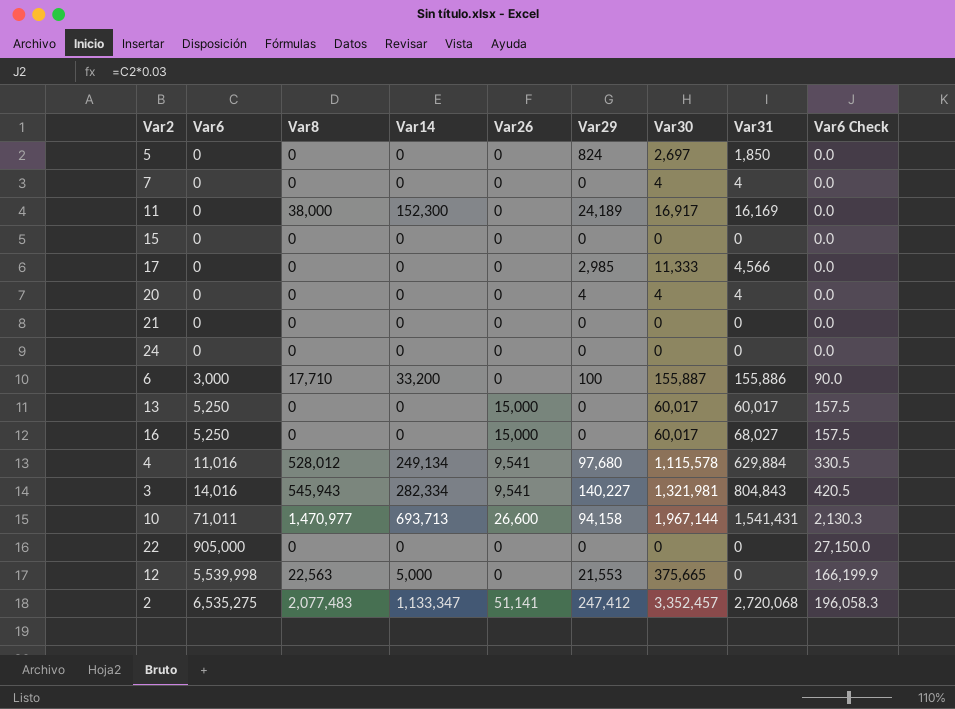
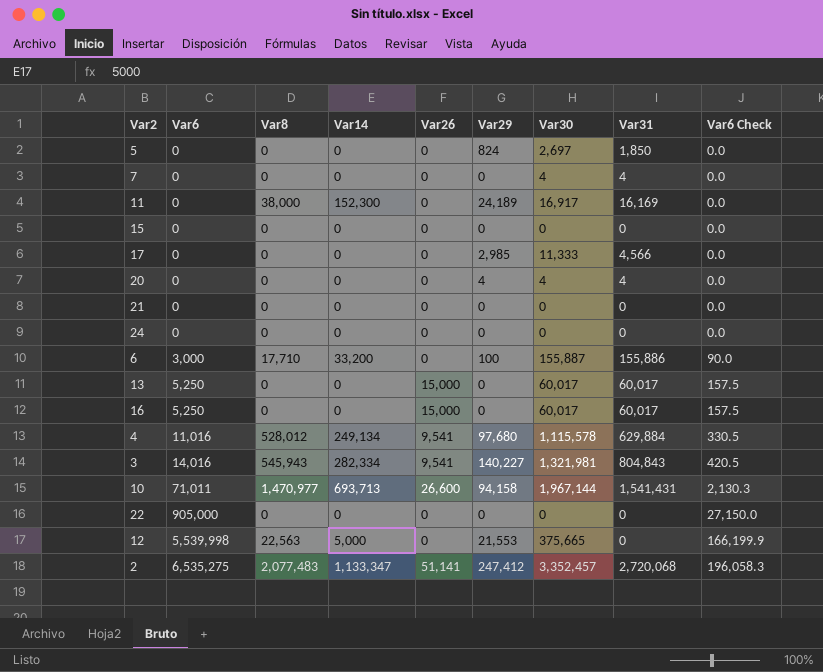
16 | Var31: 68,027 -> 60,017

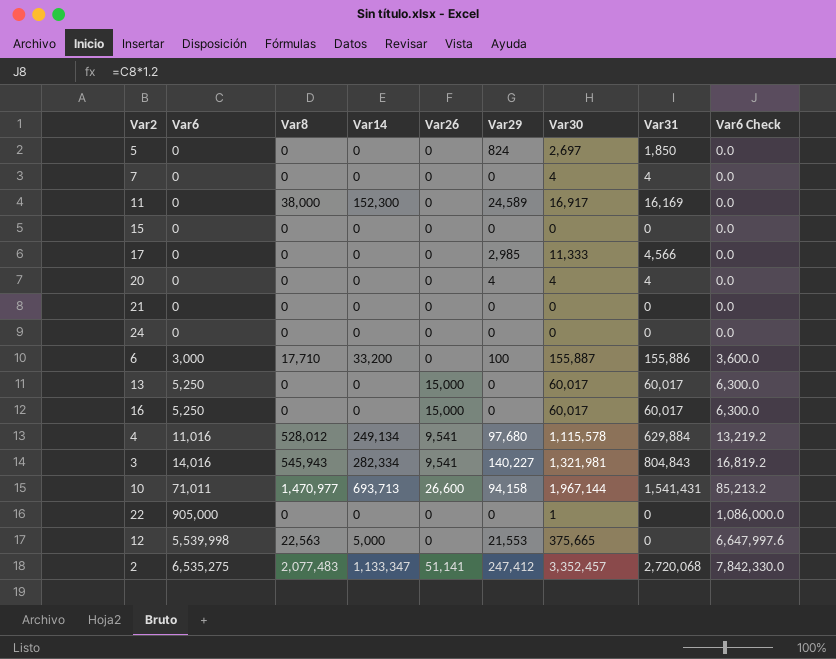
column Var6 Check | formula: [Var6] * 0.03 -> [Var6] * 1.2
11 | Var29: 24,189 -> 24,589
22 | Var30: 0 -> 1

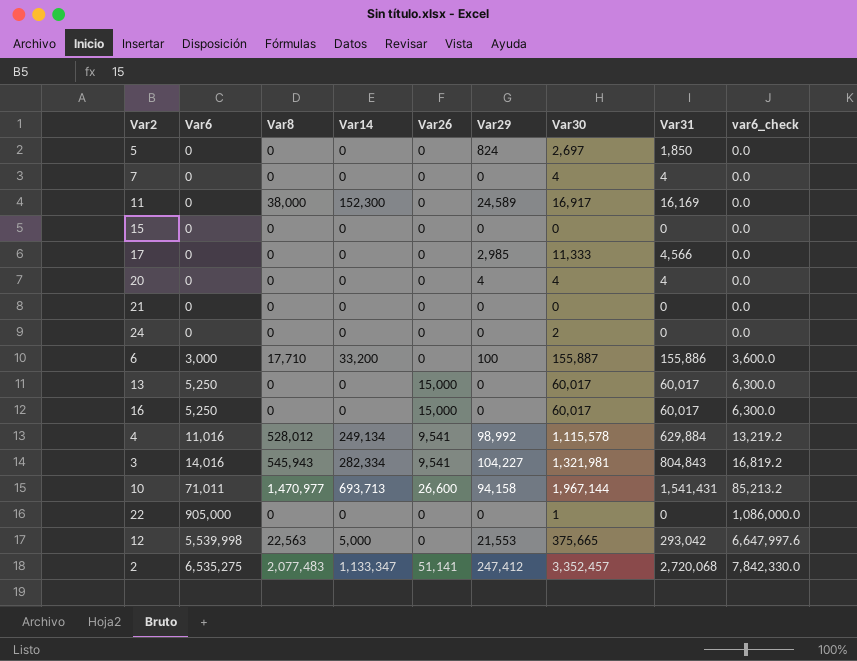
column name: Var6 Check -> var6_check
24 | Var30: 0 -> 2
4 | Var29: 97,680 -> 98,992
3 | Var29: 140,227 -> 104,227
12 | Var31: 0 -> 293,042

